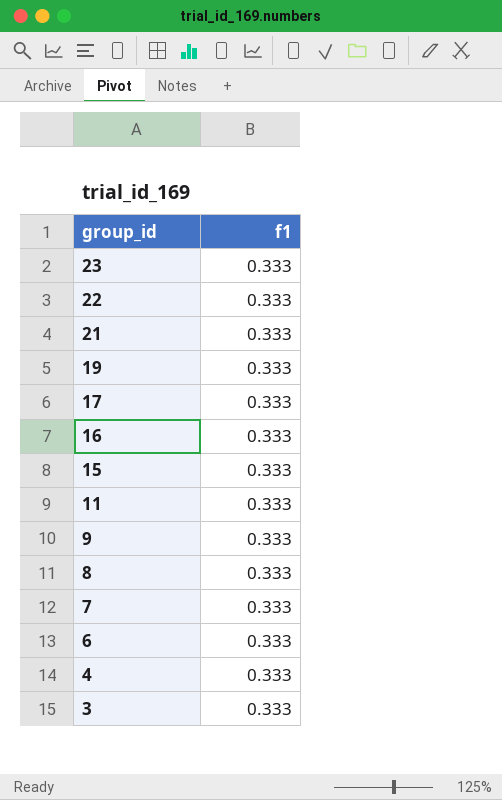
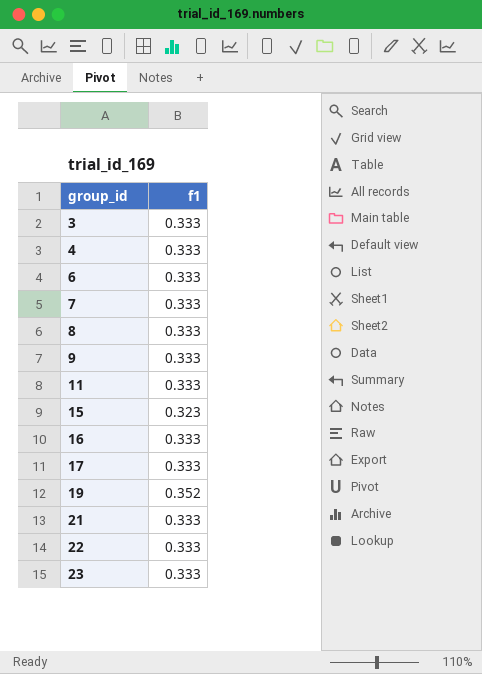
row order: group_id descending -> group_id ascending
15 | f1: 0.333 -> 0.323
19 | f1: 0.333 -> 0.352

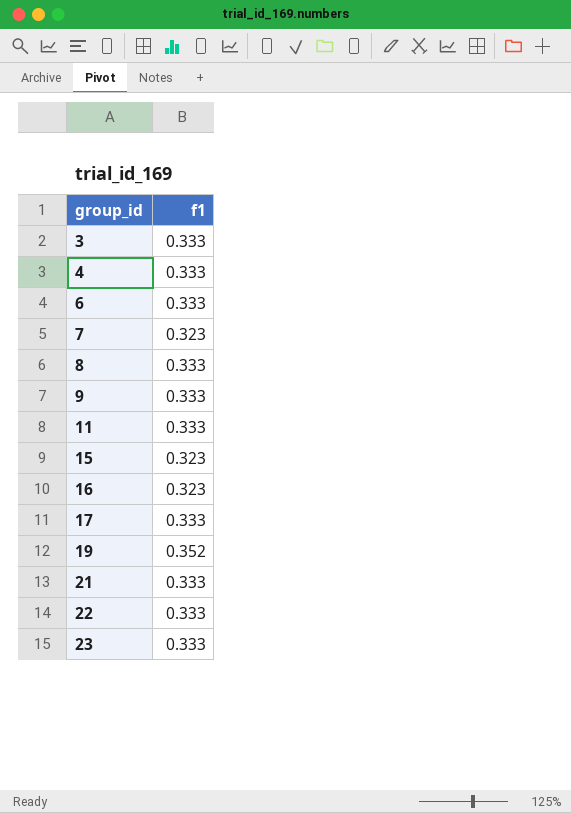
7 | f1: 0.333 -> 0.323
16 | f1: 0.333 -> 0.323

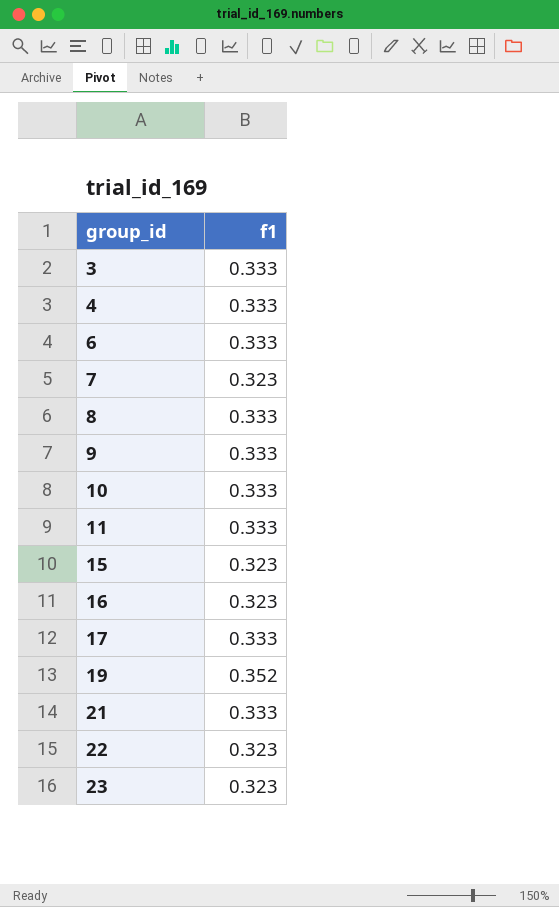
row 10: none -> 0.333
22 | f1: 0.333 -> 0.323
23 | f1: 0.333 -> 0.323

